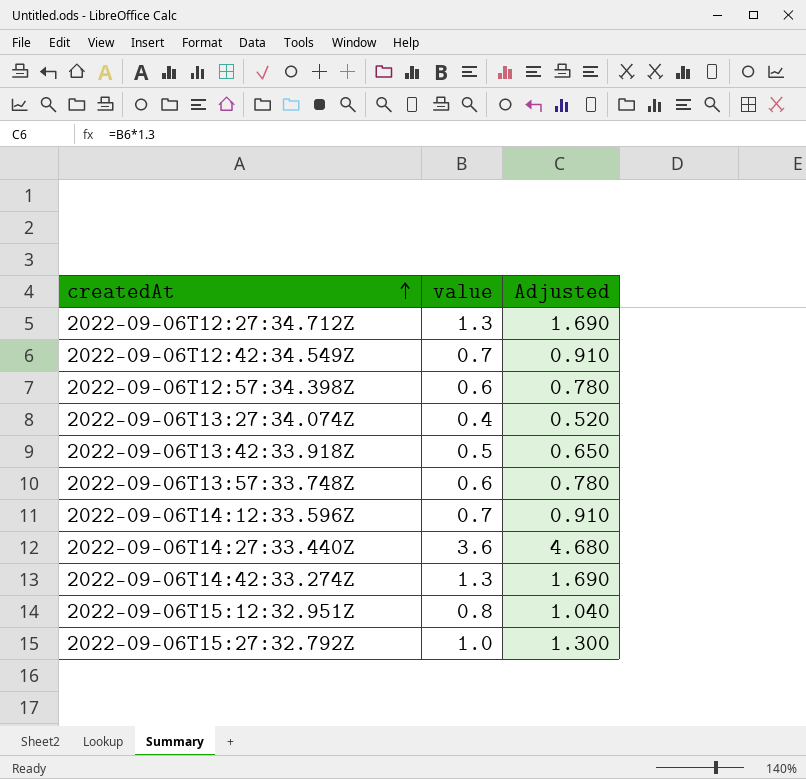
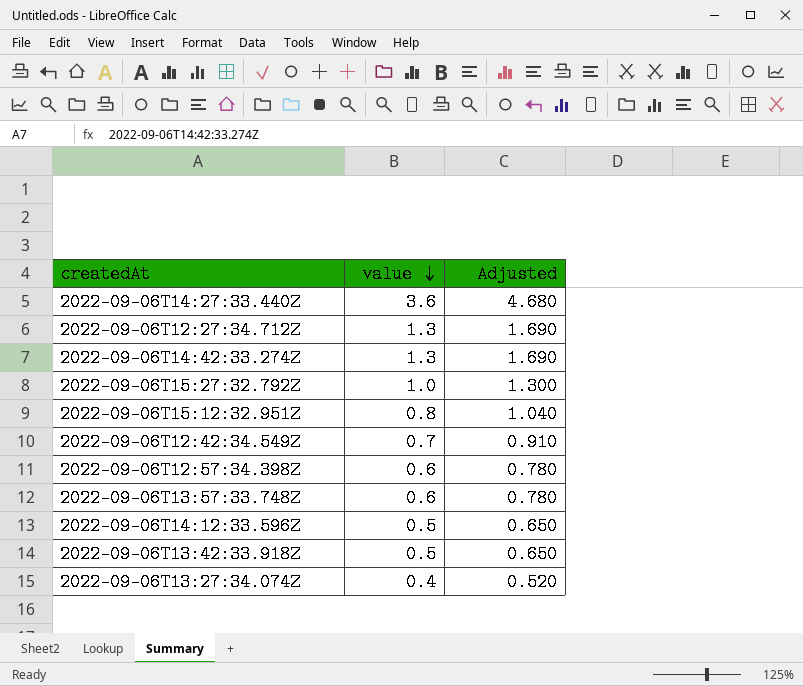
row order: createdAt ascending -> value descending
2022-09-06T14:12:33.596Z | value: 0.7 -> 0.5
2022-09-06T14:12:33.596Z | Adjusted: 0.910 -> 0.650

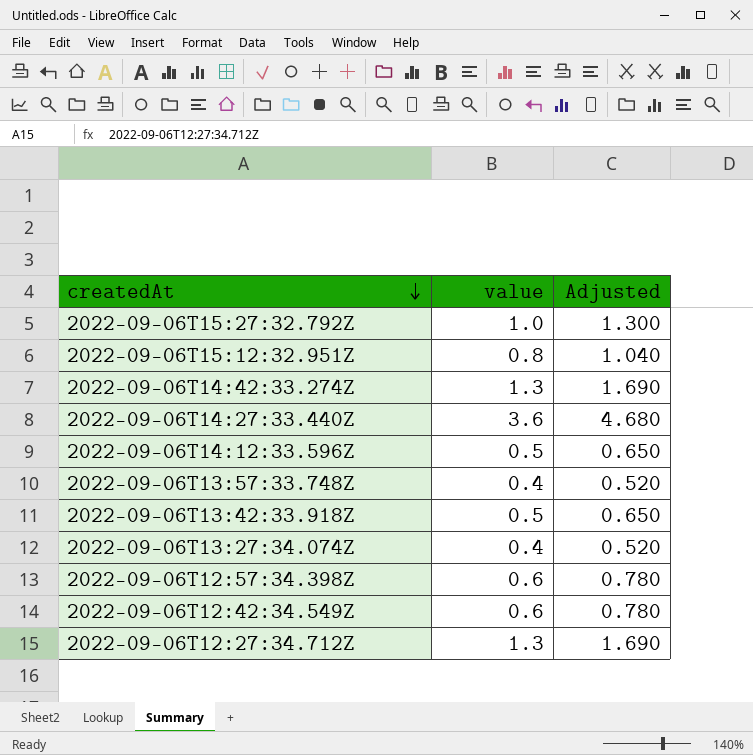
row order: value descending -> createdAt descending
2022-09-06T13:57:33.748Z | value: 0.6 -> 0.4
2022-09-06T13:57:33.748Z | Adjusted: 0.780 -> 0.520
2022-09-06T12:42:34.549Z | value: 0.7 -> 0.6
2022-09-06T12:42:34.549Z | Adjusted: 0.910 -> 0.780

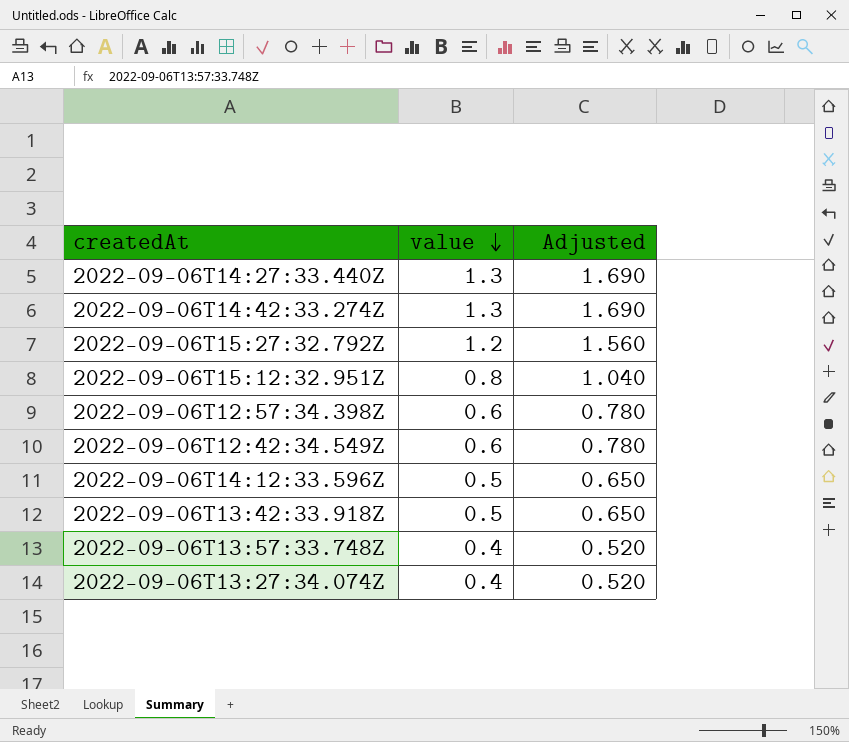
row order: createdAt descending -> value descending
row 2022-09-06T12:27:34.712Z: 1.3 | 1.690 -> none
2022-09-06T14:27:33.440Z | value: 3.6 -> 1.3
2022-09-06T14:27:33.440Z | Adjusted: 4.680 -> 1.690
2022-09-06T15:27:32.792Z | value: 1.0 -> 1.2
2022-09-06T15:27:32.792Z | Adjusted: 1.300 -> 1.560

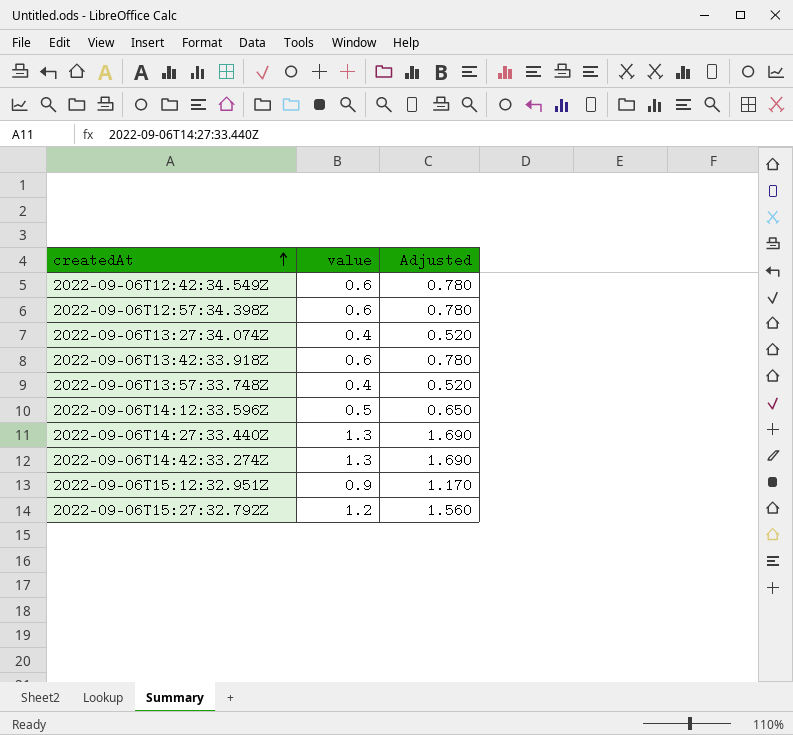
row order: value descending -> createdAt ascending
2022-09-06T13:42:33.918Z | value: 0.5 -> 0.6
2022-09-06T13:42:33.918Z | Adjusted: 0.650 -> 0.780
2022-09-06T15:12:32.951Z | value: 0.8 -> 0.9
2022-09-06T15:12:32.951Z | Adjusted: 1.040 -> 1.170

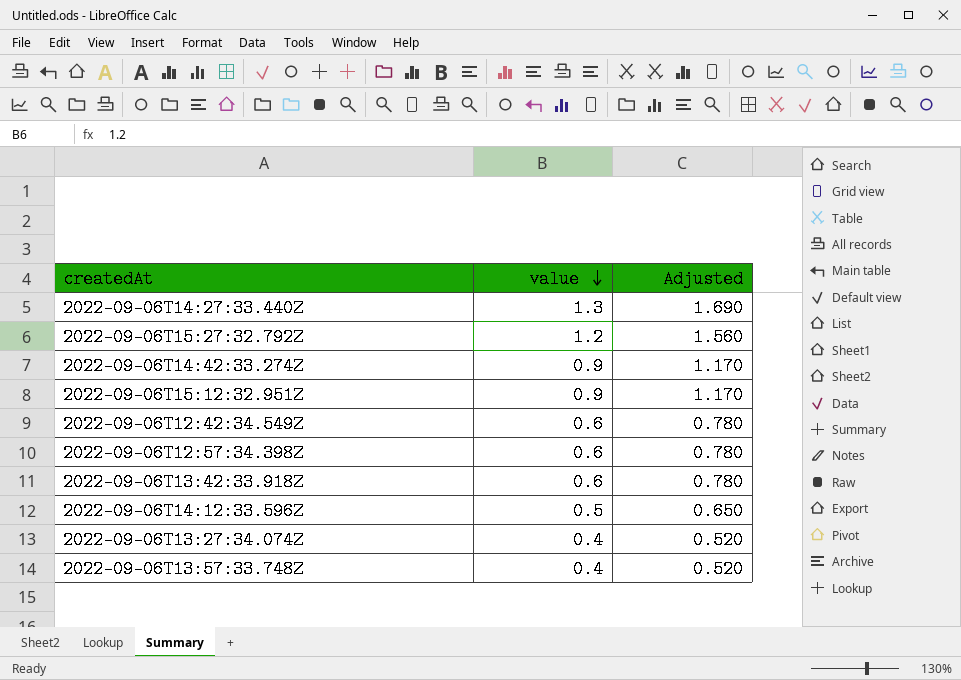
row order: createdAt ascending -> value descending
2022-09-06T14:42:33.274Z | value: 1.3 -> 0.9
2022-09-06T14:42:33.274Z | Adjusted: 1.690 -> 1.170

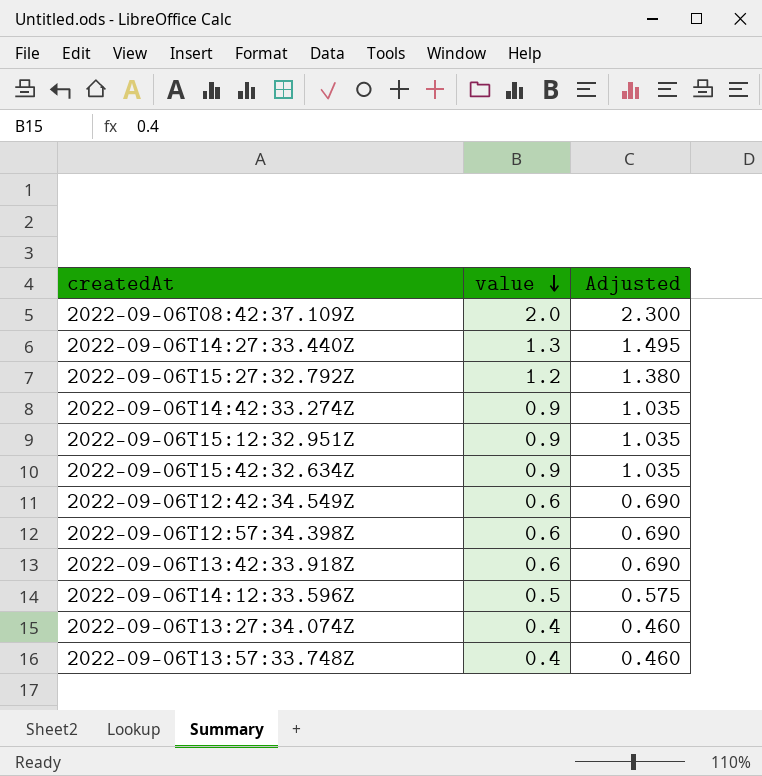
column Adjusted | formula: [value] * 1.3 -> [value] * 1.15
row 2022-09-06T08:42:37.109Z: none -> 2.0 | 2.300
row 2022-09-06T15:42:32.634Z: none -> 0.9 | 1.035

